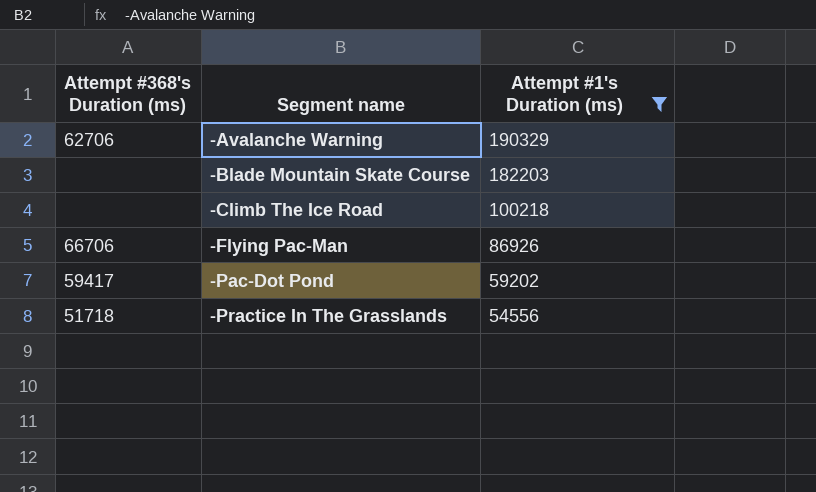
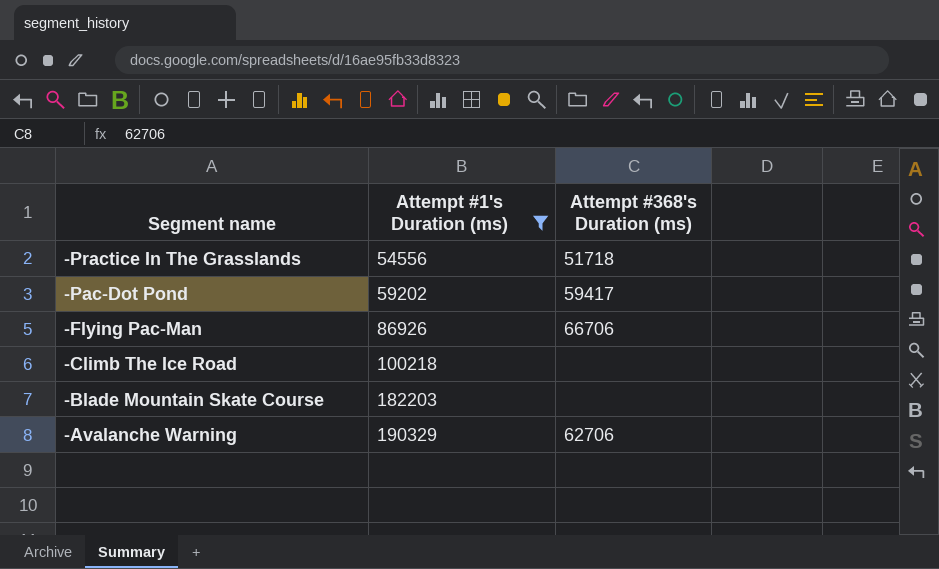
row order: Segment name ascending -> Segment name descending
column Attempt #368's Duration (ms) | position: 1 -> 3

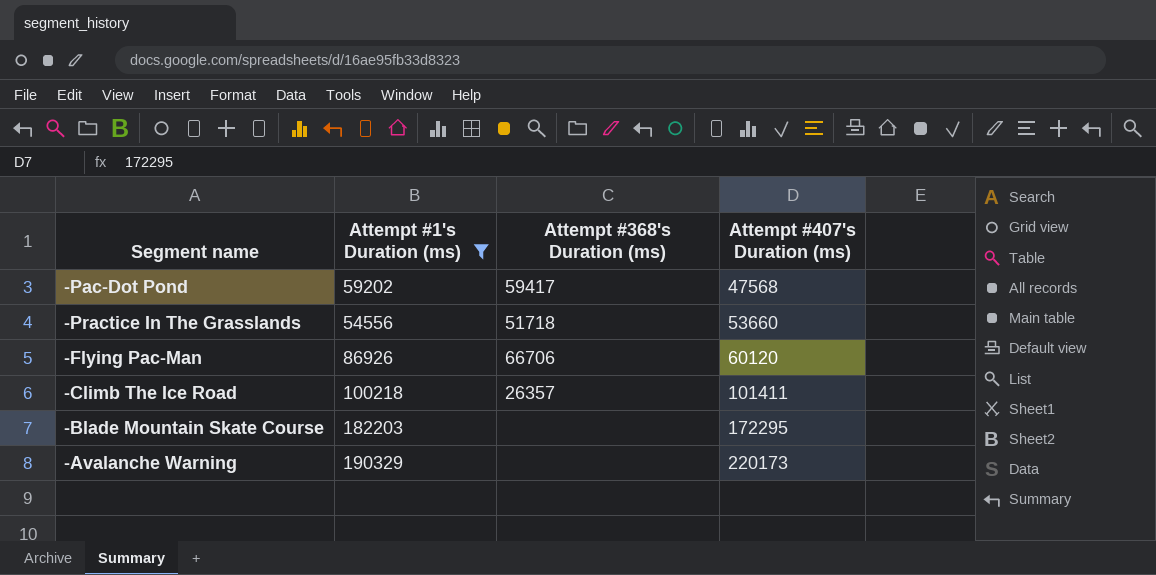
row order: Segment name descending -> Attempt #407's Duration (ms) ascending
column Attempt #407's Duration (ms) | position: none -> 4
-Climb The Ice Road | Attempt #368's Duration (ms): none -> 26357
-Avalanche Warning | Attempt #368's Duration (ms): 62706 -> none

